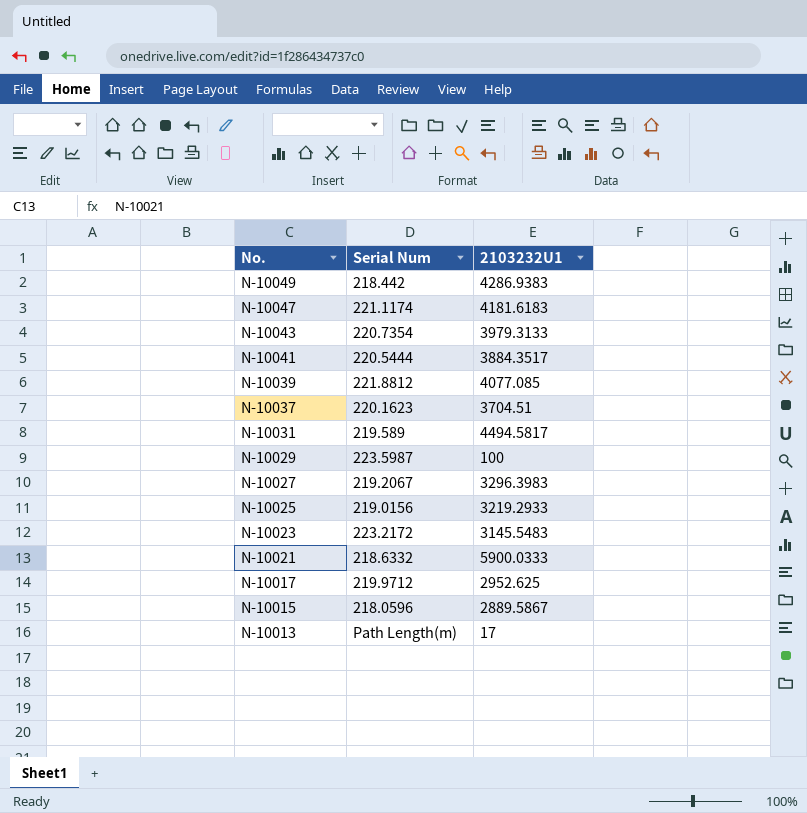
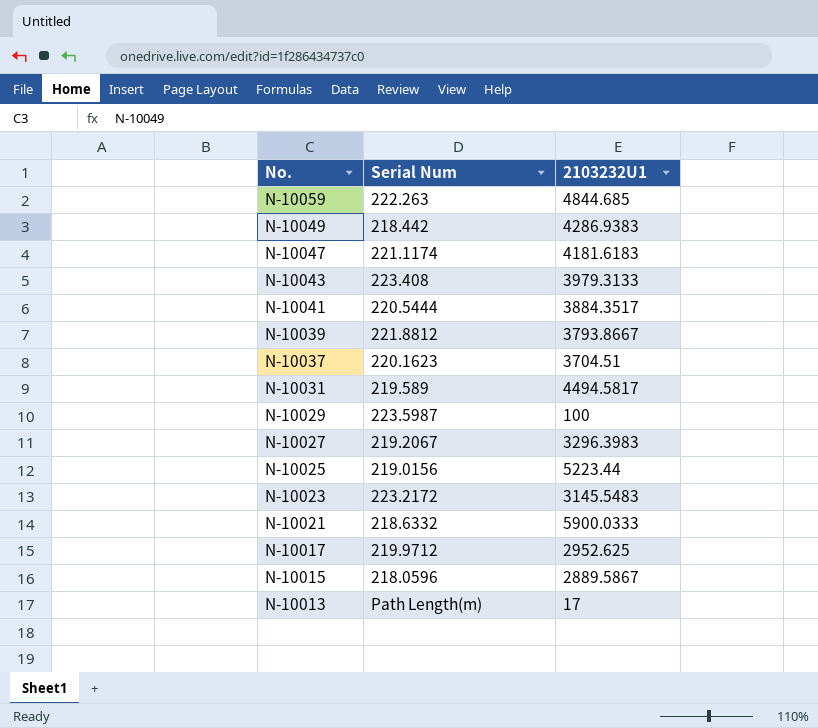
row N-10059: none -> 222.263 | 4844.685
N-10043 | Serial Num: 220.7354 -> 223.408
N-10039 | 2103232U1: 4077.085 -> 3793.8667
N-10025 | 2103232U1: 3219.2933 -> 5223.44

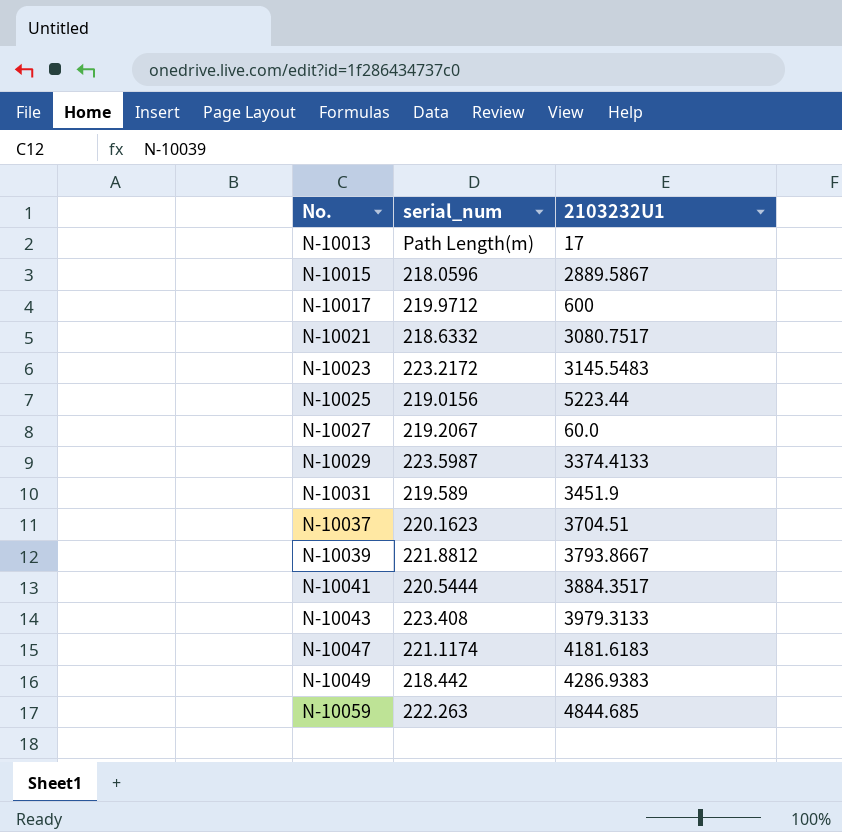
row order: No. descending -> No. ascending
column name: Serial Num -> serial_num
N-10017 | 2103232U1: 2952.625 -> 600
N-10021 | 2103232U1: 5900.0333 -> 3080.7517
N-10027 | 2103232U1: 3296.3983 -> 60.0
N-10029 | 2103232U1: 100 -> 3374.4133
N-10031 | 2103232U1: 4494.5817 -> 3451.9

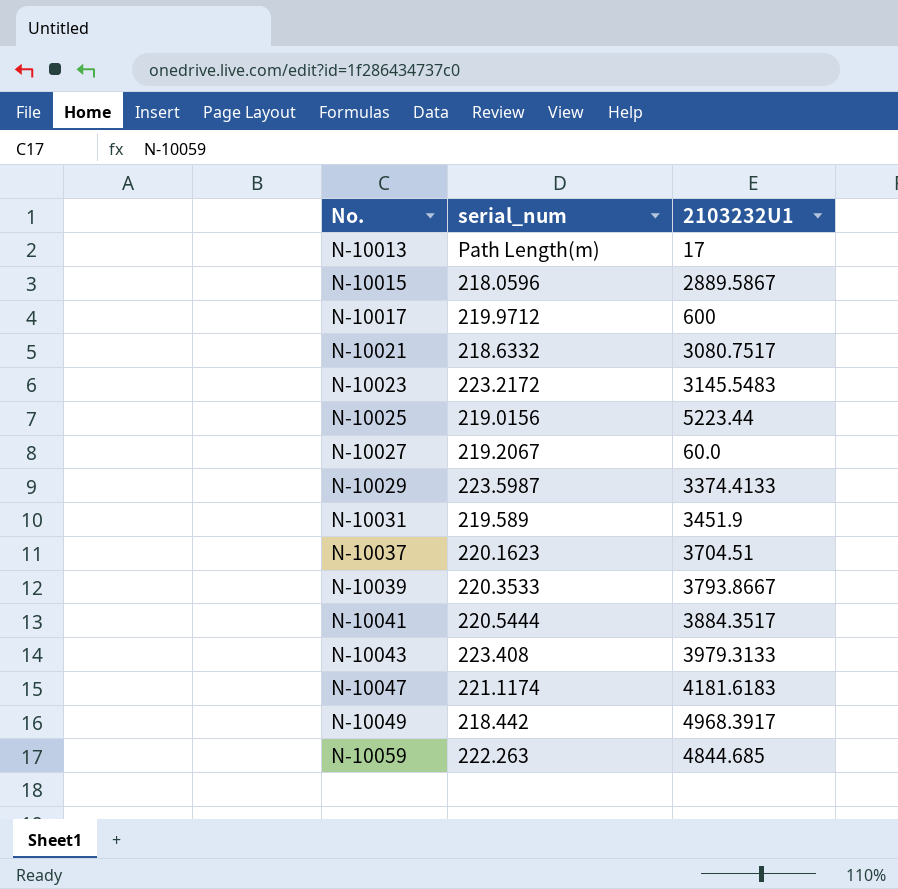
N-10039 | serial_num: 221.8812 -> 220.3533
N-10049 | 2103232U1: 4286.9383 -> 4968.3917

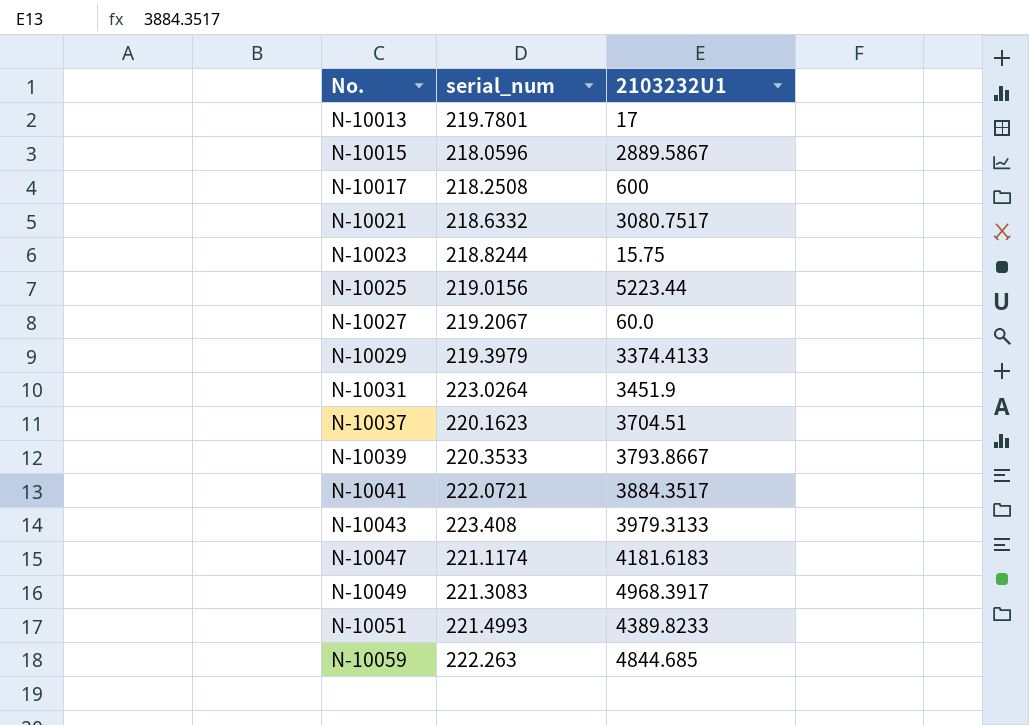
N-10013 | serial_num: Path Length(m) -> 219.7801
N-10017 | serial_num: 219.9712 -> 218.2508
N-10023 | serial_num: 223.2172 -> 218.8244
N-10023 | 2103232U1: 3145.5483 -> 15.75
N-10029 | serial_num: 223.5987 -> 219.3979
N-10031 | serial_num: 219.589 -> 223.0264
N-10041 | serial_num: 220.5444 -> 222.0721
N-10049 | serial_num: 218.442 -> 221.3083
row N-10051: none -> 221.4993 | 4389.8233

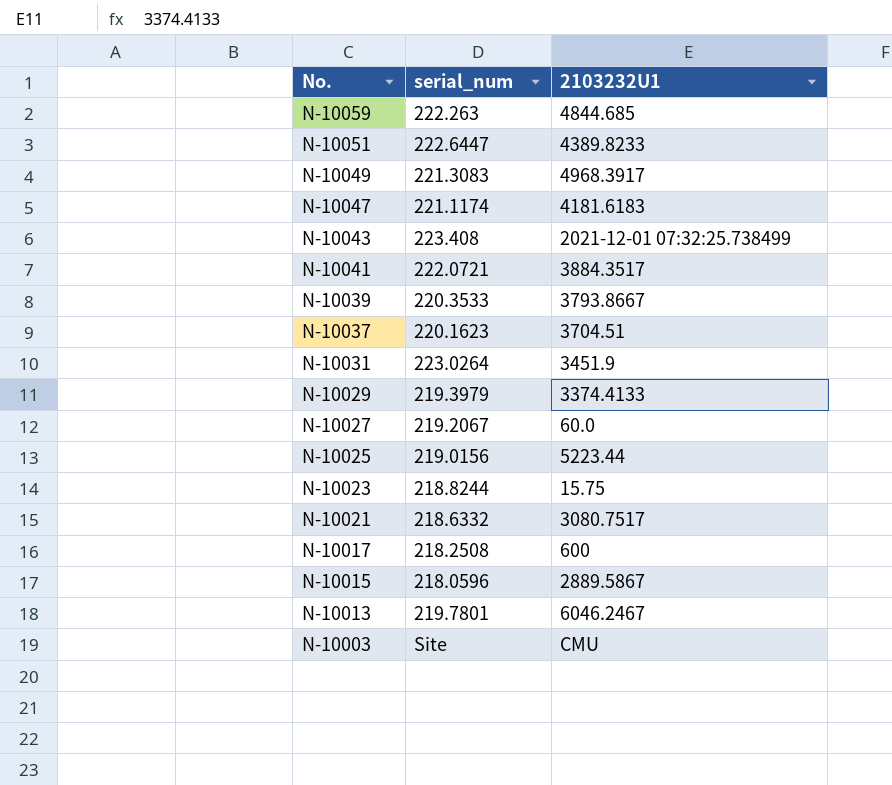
row order: No. ascending -> No. descending
N-10051 | serial_num: 221.4993 -> 222.6447
N-10043 | 2103232U1: 3979.3133 -> 2021-12-01 07:32:25.738499
N-10013 | 2103232U1: 17 -> 6046.2467
row N-10003: none -> Site | CMU

